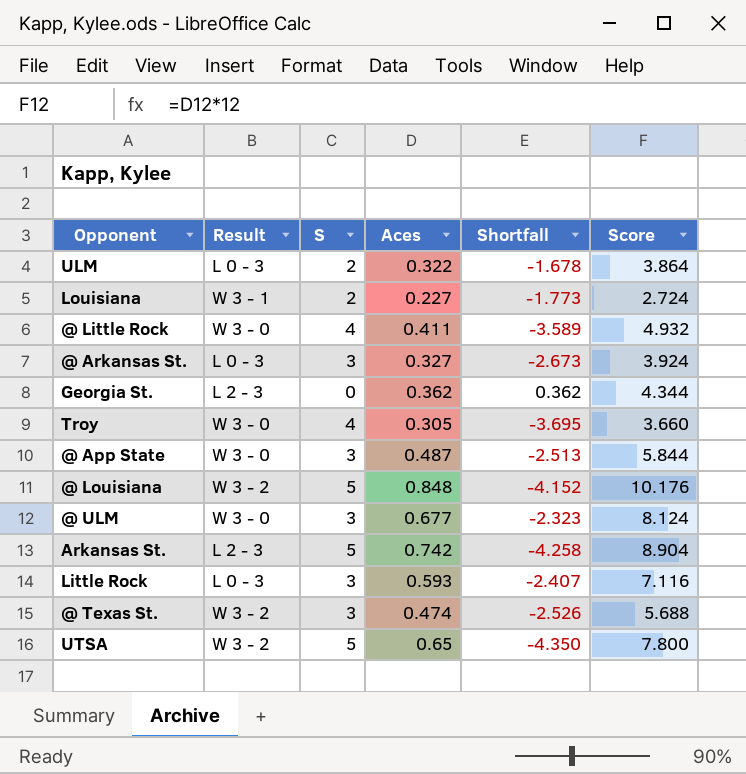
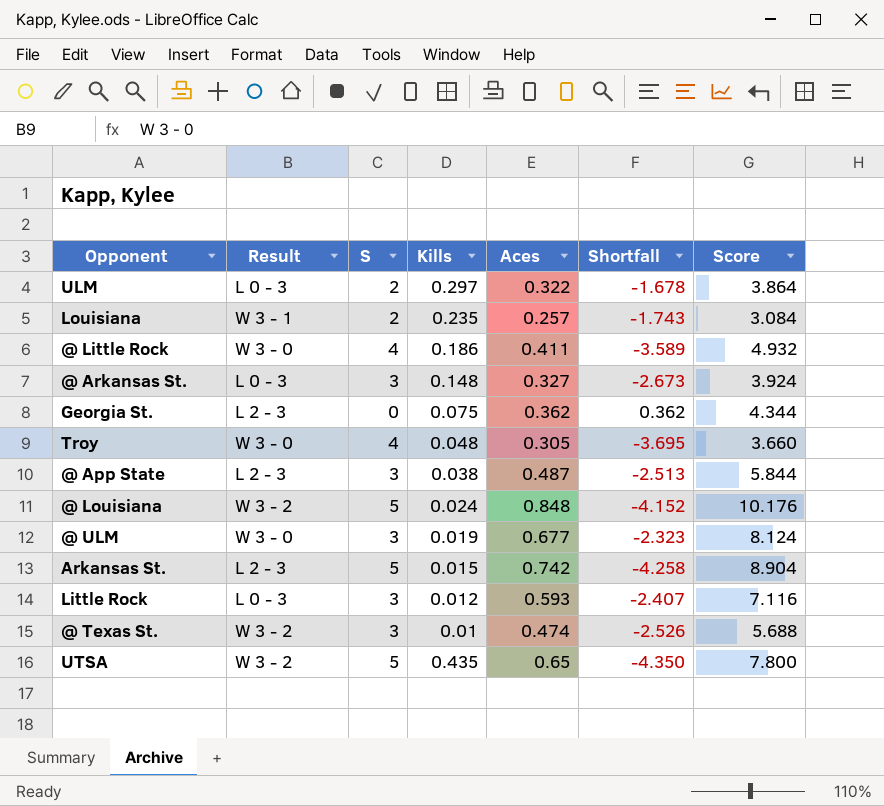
column Kills | position: none -> 4
Louisiana | Aces: 0.227 -> 0.257
Louisiana | Shortfall: -1.773 -> -1.743
Louisiana | Score: 2.724 -> 3.084
@ App State | Result: W 3 - 0 -> L 2 - 3

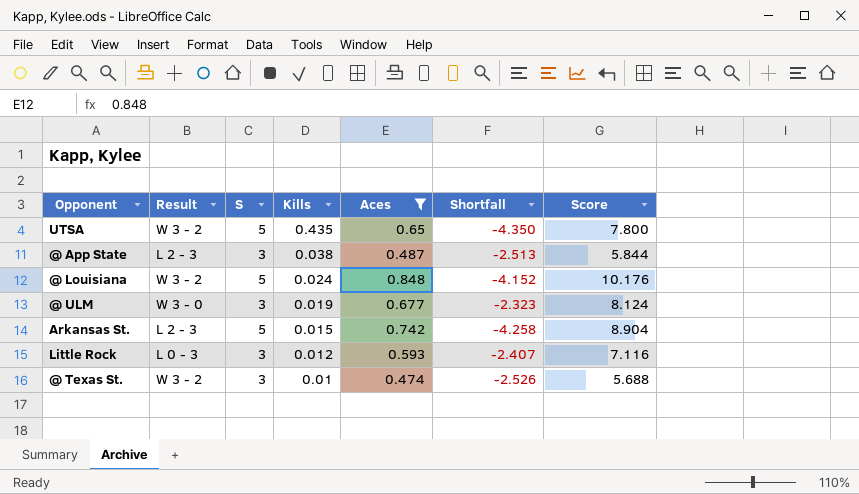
filter: none -> Aces >= 0.474
row order: none -> Kills descending

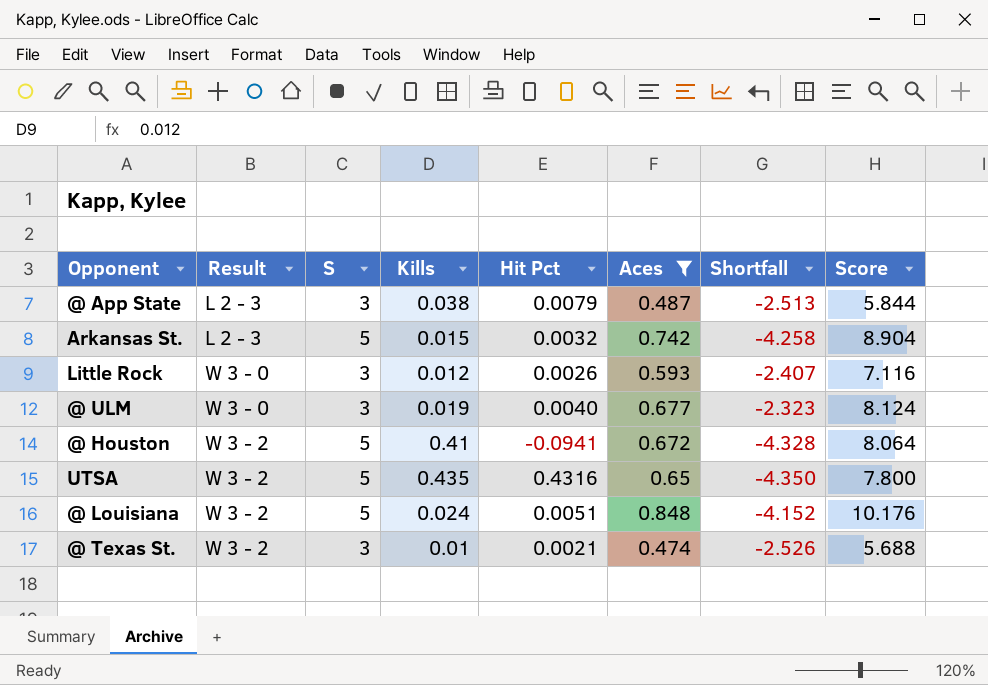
row order: Kills descending -> Result ascending
column Hit Pct | position: none -> 5
Little Rock | Result: L 0 - 3 -> W 3 - 0
row @ Houston: none -> W 3 - 2 | 5 | 0.41 | -0.0941 | 0.672 | -4.328 | 8.064

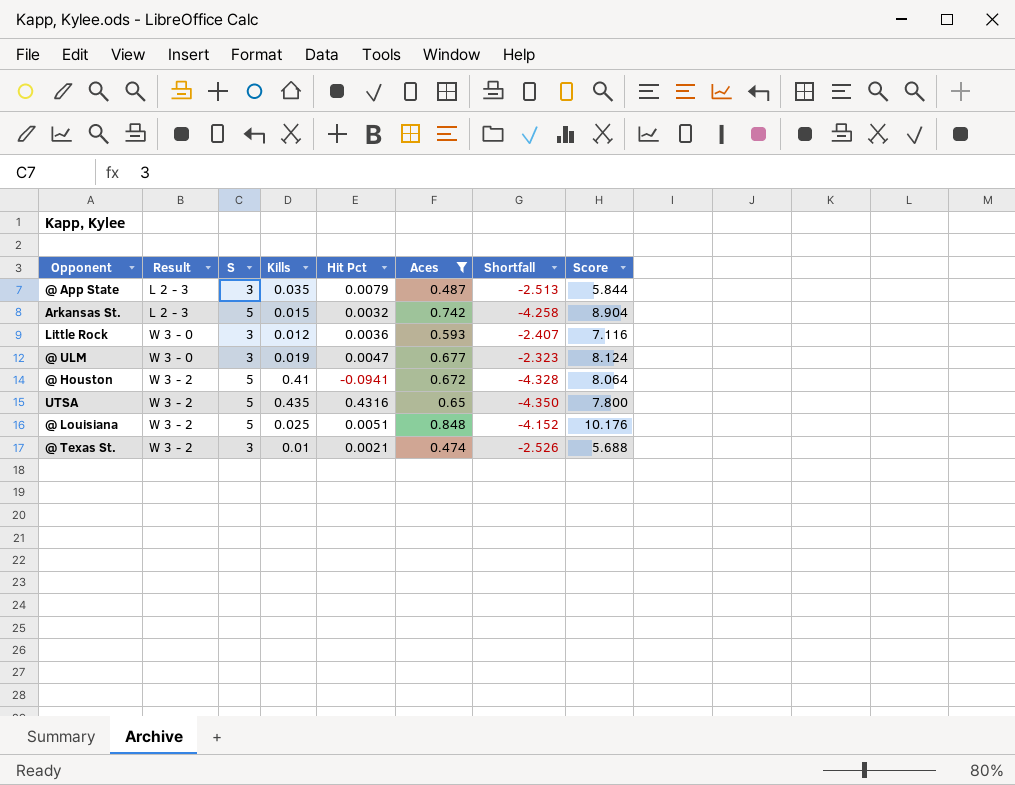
@ App State | Kills: 0.038 -> 0.035
Little Rock | Hit Pct: 0.0026 -> 0.0036
@ ULM | Hit Pct: 0.0040 -> 0.0047
@ Louisiana | Kills: 0.024 -> 0.025

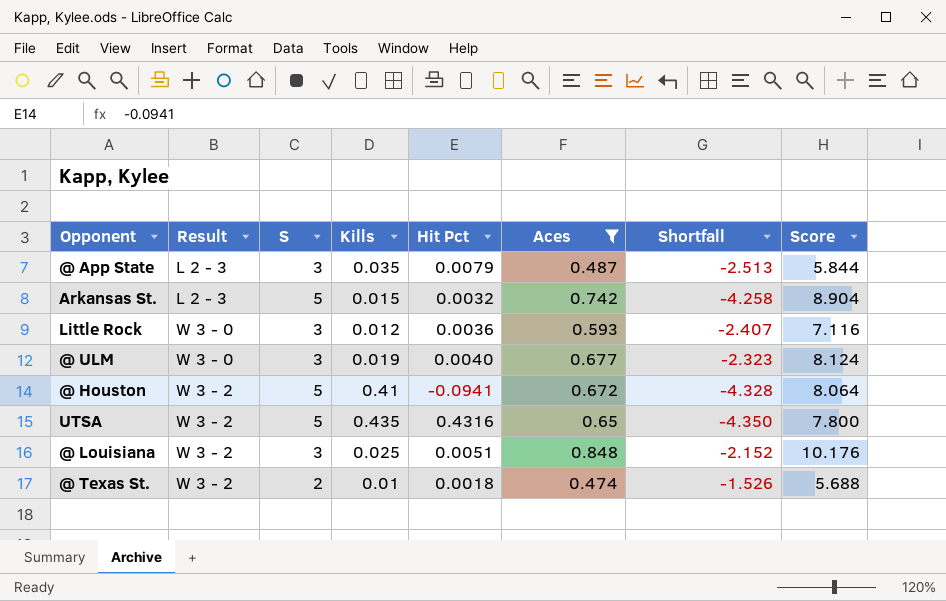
@ ULM | Hit Pct: 0.0047 -> 0.0040
@ Louisiana | S: 5 -> 3
@ Louisiana | Shortfall: -4.152 -> -2.152
@ Texas St. | S: 3 -> 2
@ Texas St. | Hit Pct: 0.0021 -> 0.0018
@ Texas St. | Shortfall: -2.526 -> -1.526

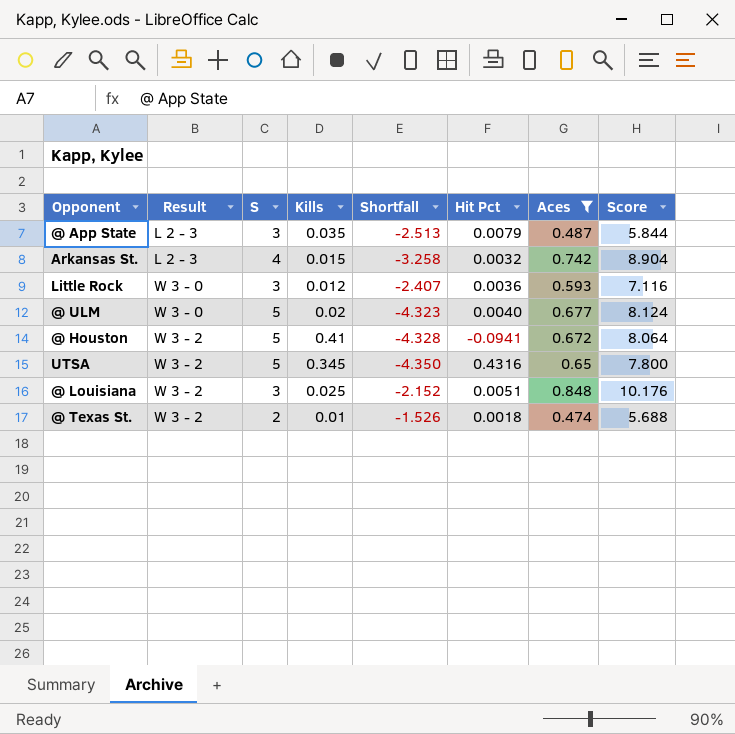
column Shortfall | position: 7 -> 5
Arkansas St. | S: 5 -> 4
Arkansas St. | Shortfall: -4.258 -> -3.258
@ ULM | S: 3 -> 5
@ ULM | Kills: 0.019 -> 0.02
@ ULM | Shortfall: -2.323 -> -4.323
UTSA | Kills: 0.435 -> 0.345

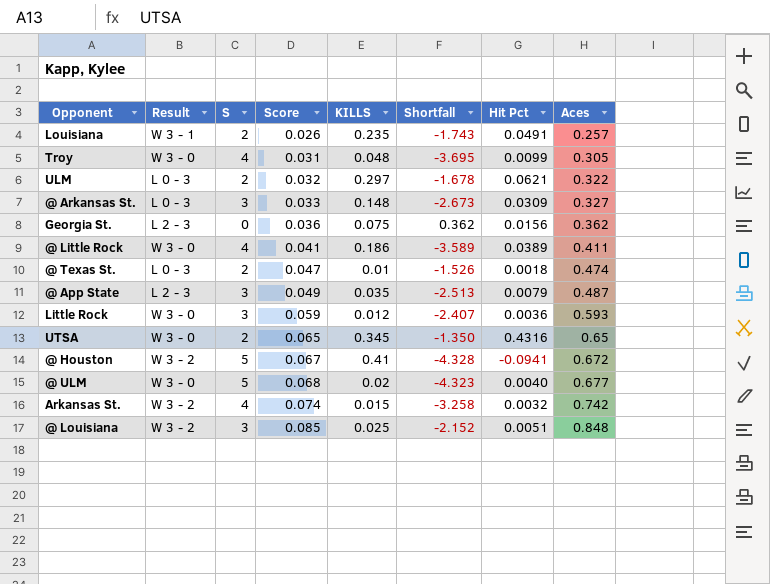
filter: Aces >= 0.474 -> none
row order: Result ascending -> Score ascending
column Score | formula: [Aces] * 12 -> [Aces] * 0.1
column Score | position: 8 -> 4
column name: Kills -> KILLS
@ Texas St. | Result: W 3 - 2 -> L 0 - 3
UTSA | Result: W 3 - 2 -> W 3 - 0
UTSA | S: 5 -> 2
UTSA | Shortfall: -4.350 -> -1.350
Arkansas St. | Result: L 2 - 3 -> W 3 - 2

